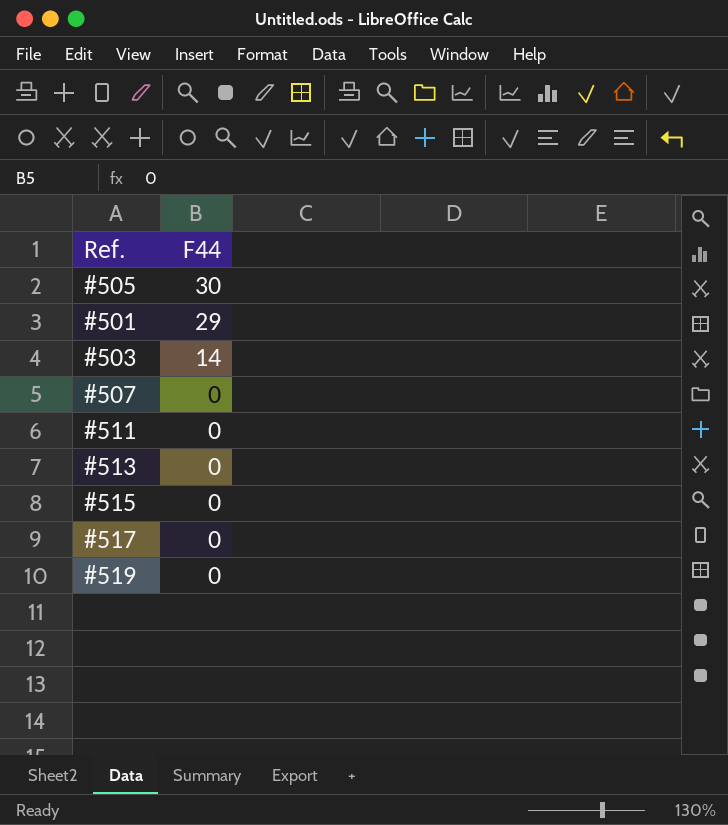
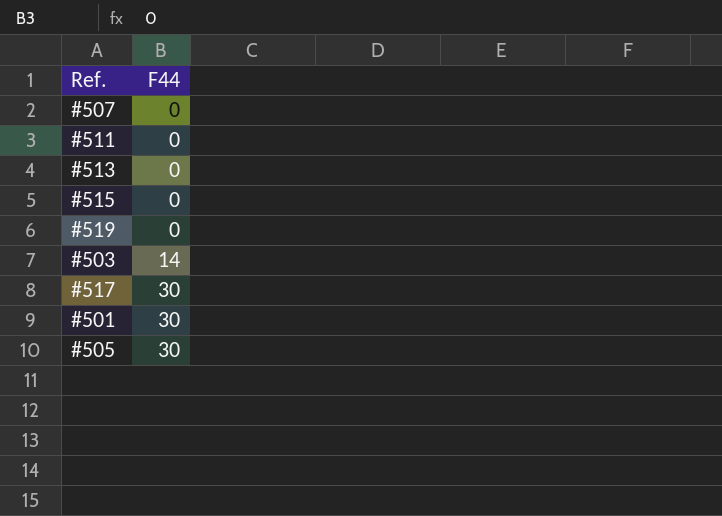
row order: F44 descending -> F44 ascending
#517 | F44: 0 -> 30
#501 | F44: 29 -> 30

